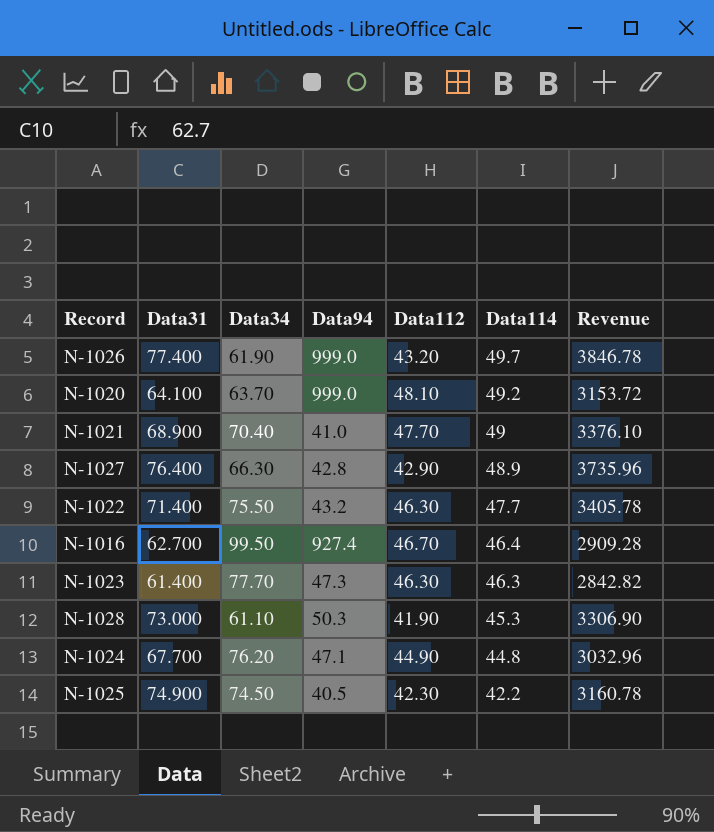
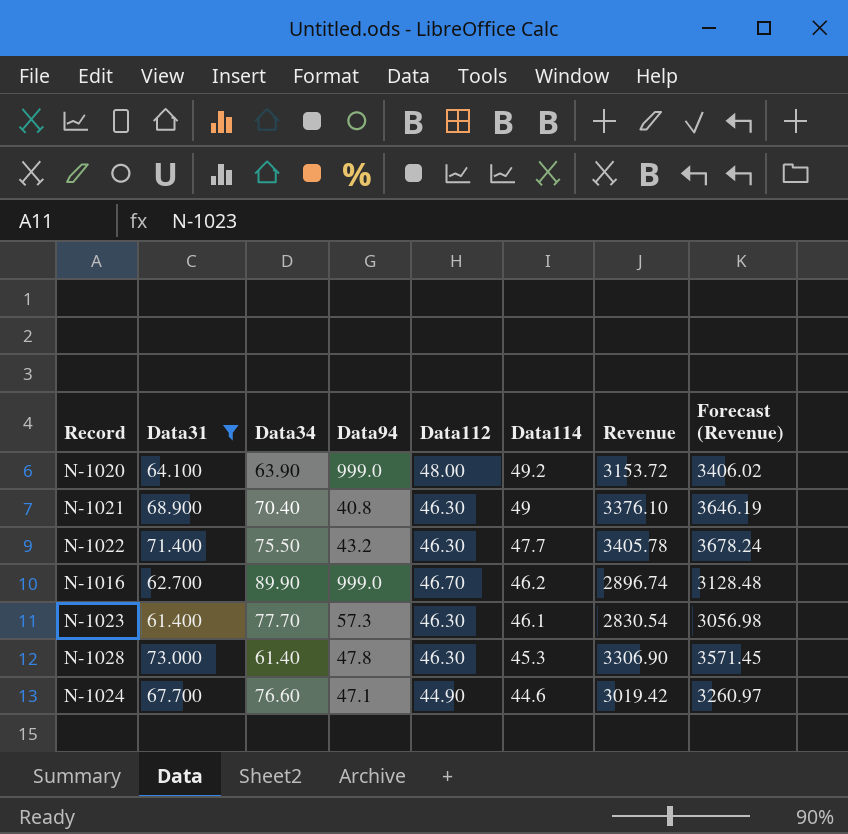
filter: none -> Data31 <= 73.000
column Forecast (Revenue) | formula: none -> [Revenue] * 1.08
N-1020 | Data34: 63.70 -> 63.90
N-1020 | Data112: 48.10 -> 48.00
N-1021 | Data94: 41.0 -> 40.8
N-1021 | Data112: 47.70 -> 46.30
N-1016 | Data34: 99.50 -> 89.90
N-1016 | Data94: 927.4 -> 999.0
N-1016 | Data114: 46.4 -> 46.2
N-1016 | Revenue: 2909.28 -> 2896.74
N-1023 | Data94: 47.3 -> 57.3
N-1023 | Data114: 46.3 -> 46.1
N-1023 | Revenue: 2842.82 -> 2830.54
N-1028 | Data34: 61.10 -> 61.40
N-1028 | Data94: 50.3 -> 47.8
N-1028 | Data112: 41.90 -> 46.30
N-1024 | Data34: 76.20 -> 76.60
N-1024 | Data114: 44.8 -> 44.6
N-1024 | Revenue: 3032.96 -> 3019.42

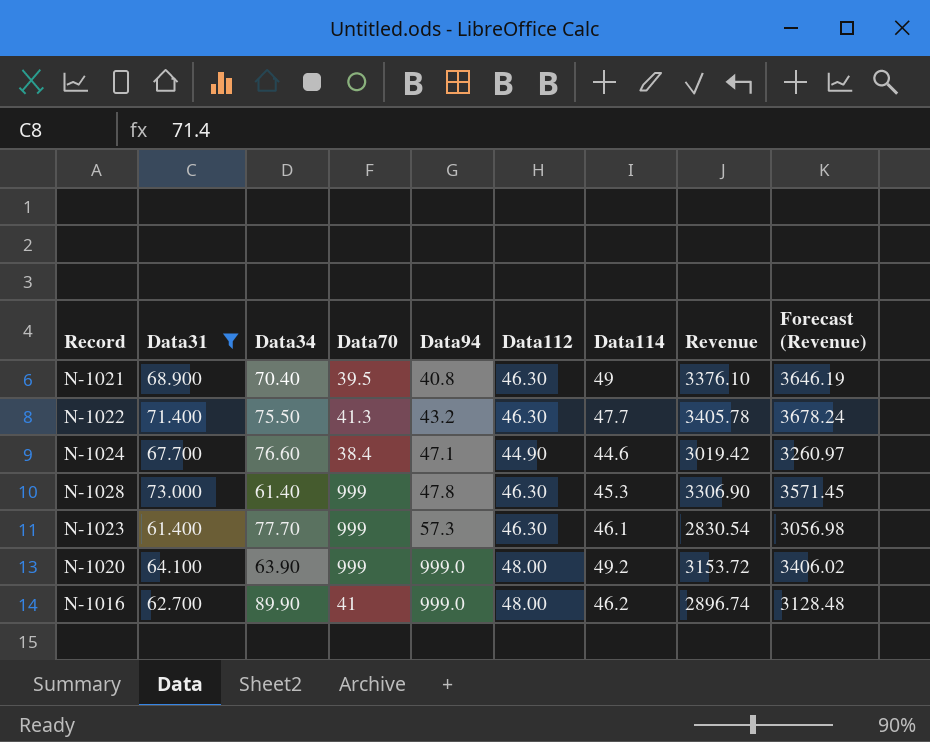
row order: Data114 descending -> Data94 ascending
column Data70 | position: none -> 4
N-1016 | Data112: 46.70 -> 48.00

